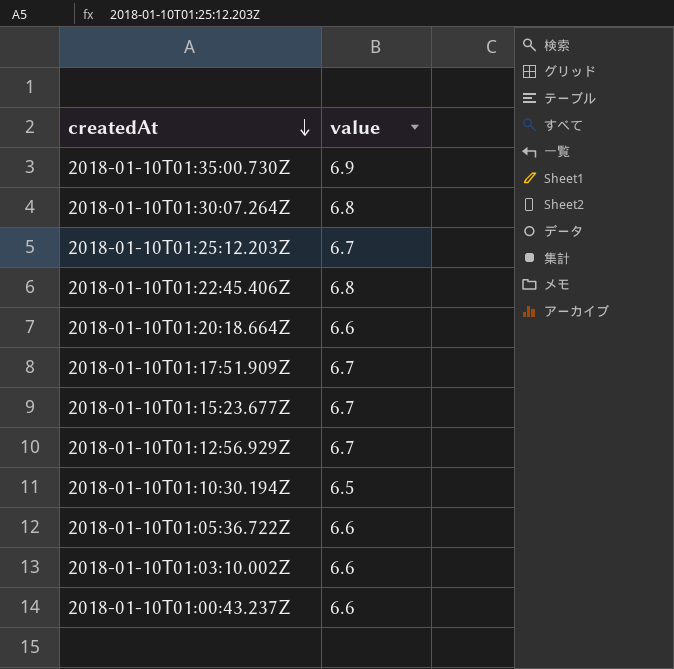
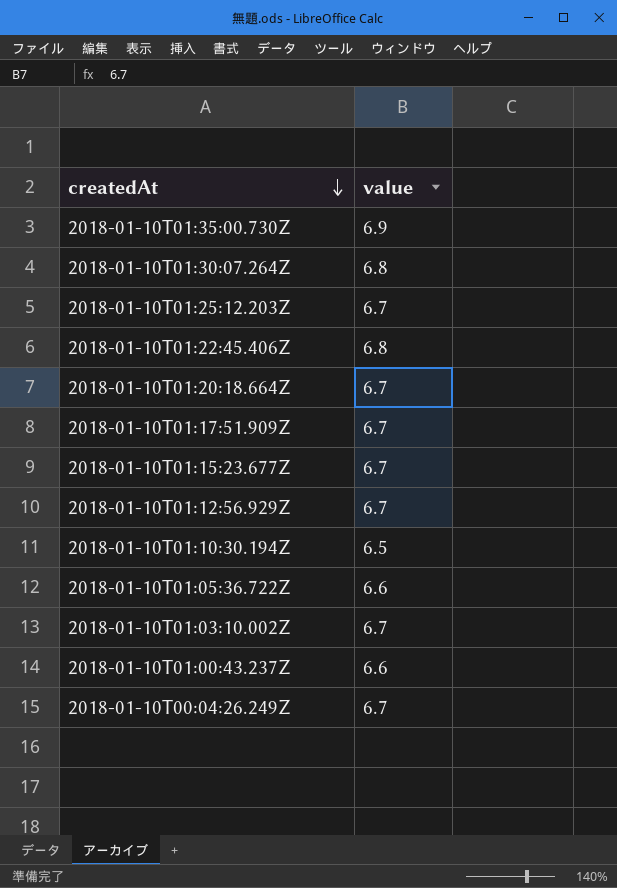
2018-01-10T01:20:18.664Z | value: 6.6 -> 6.7
2018-01-10T01:03:10.002Z | value: 6.6 -> 6.7
row 2018-01-10T00:04:26.249Z: none -> 6.7

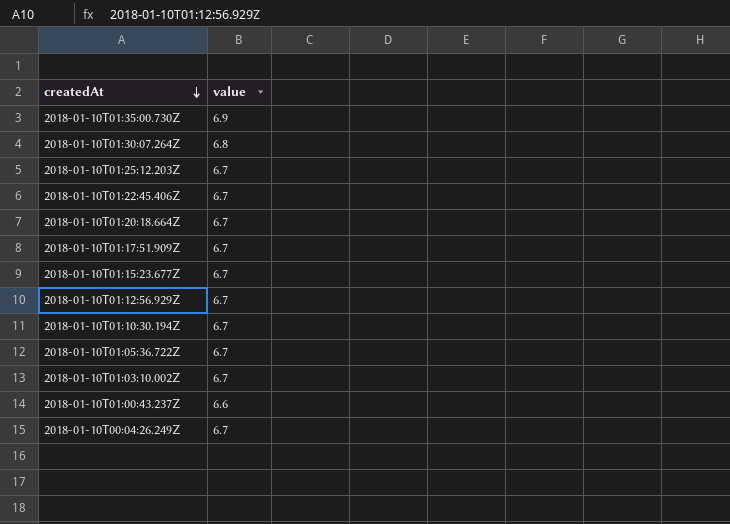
2018-01-10T01:22:45.406Z | value: 6.8 -> 6.7
2018-01-10T01:10:30.194Z | value: 6.5 -> 6.7
2018-01-10T01:05:36.722Z | value: 6.6 -> 6.7

